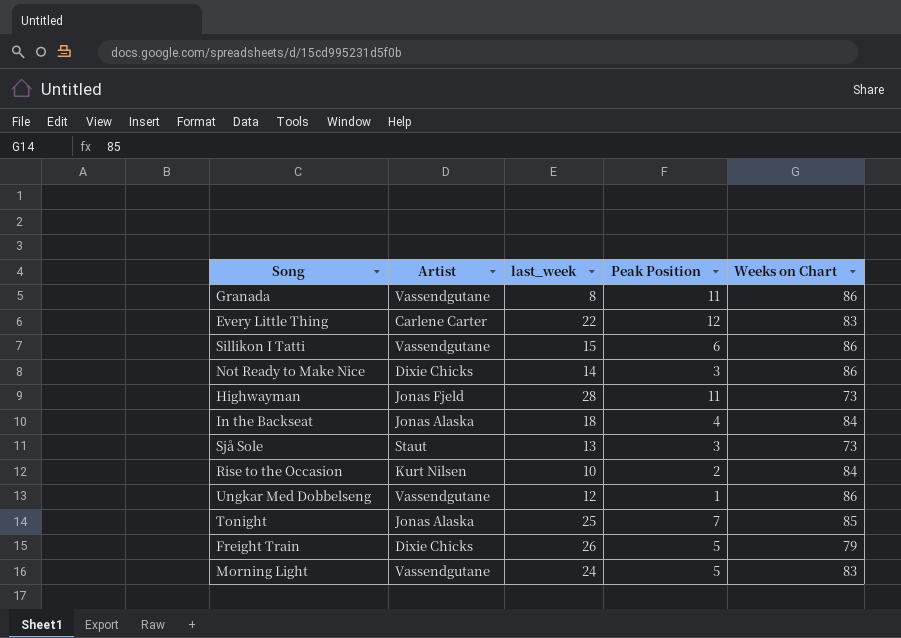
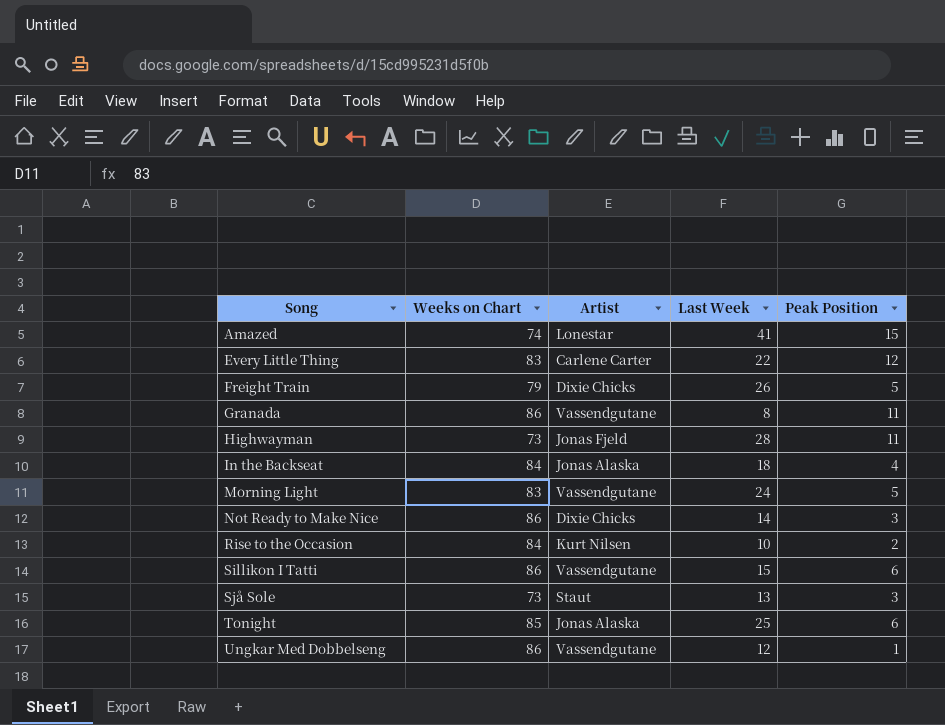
row order: none -> Song ascending
column Weeks on Chart | position: 5 -> 2
column name: last_week -> Last Week
row Amazed: none -> 74 | Lonestar | 41 | 15
Tonight | Peak Position: 7 -> 6

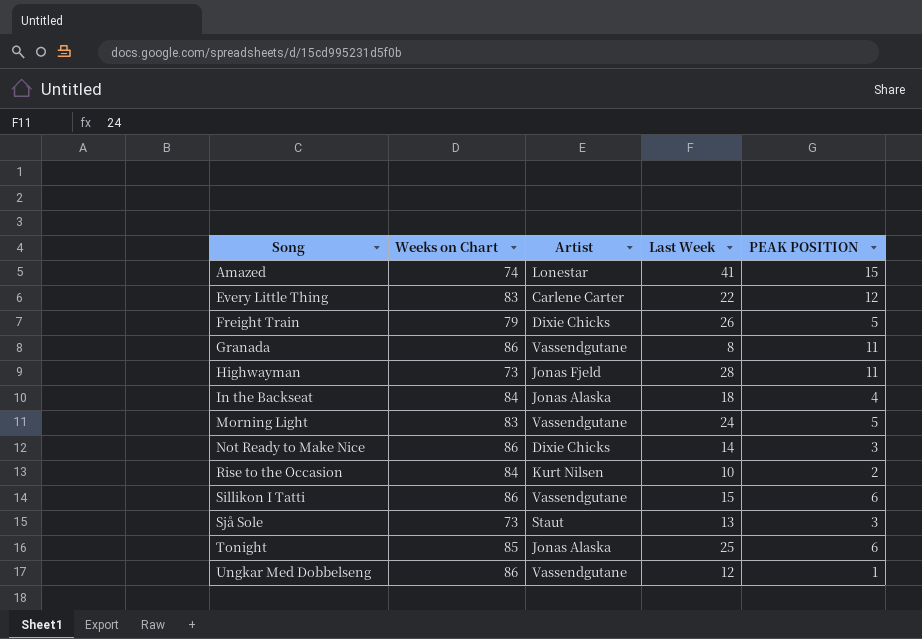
column name: Peak Position -> PEAK POSITION

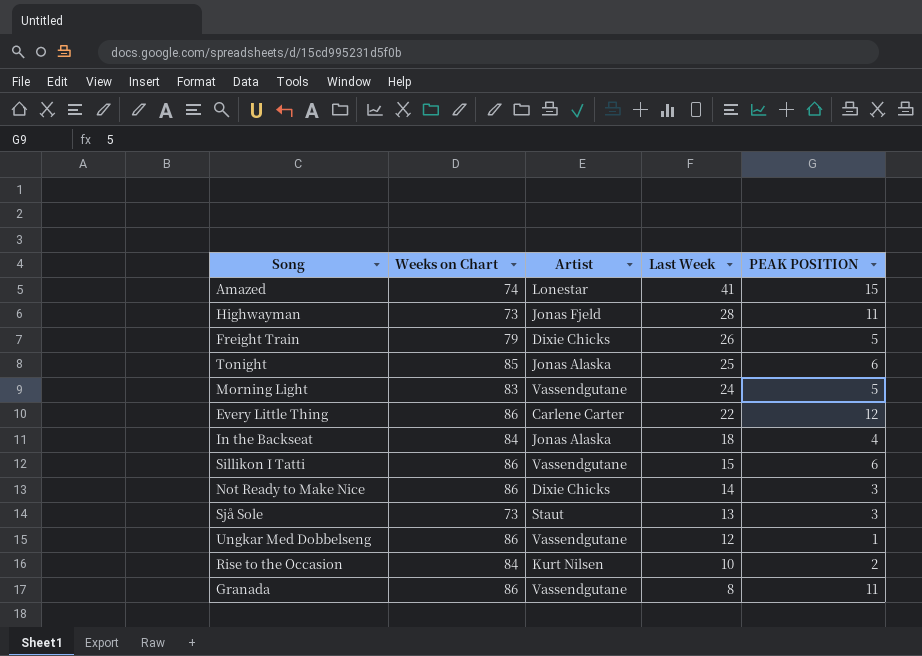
row order: Song ascending -> Last Week descending
Every Little Thing | Weeks on Chart: 83 -> 86

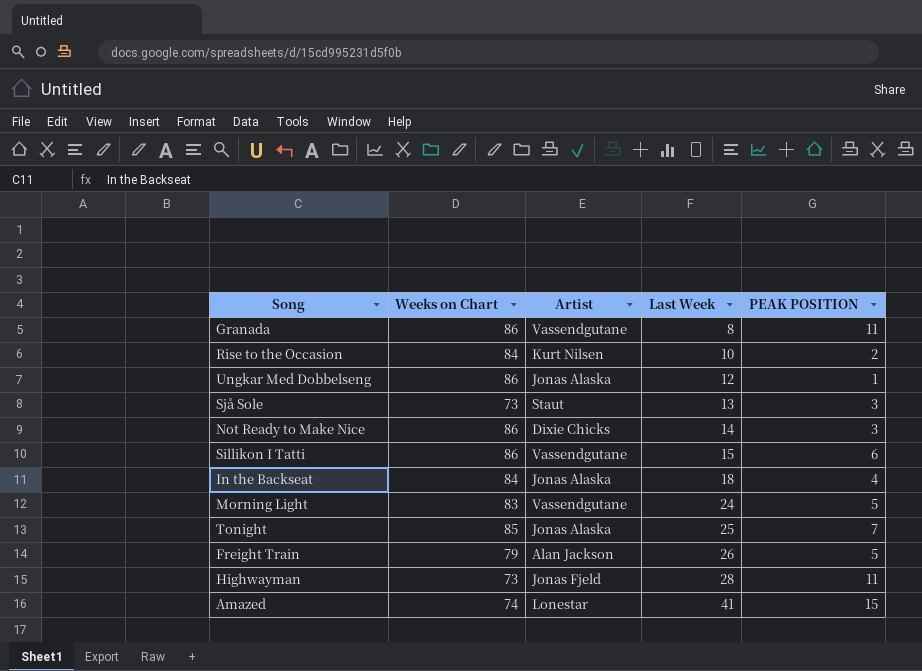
row order: Last Week descending -> Last Week ascending
row Every Little Thing: 86 | Carlene Carter | 22 | 12 -> none
Ungkar Med Dobbelseng | Artist: Vassendgutane -> Jonas Alaska
Tonight | PEAK POSITION: 6 -> 7
Freight Train | Artist: Dixie Chicks -> Alan Jackson

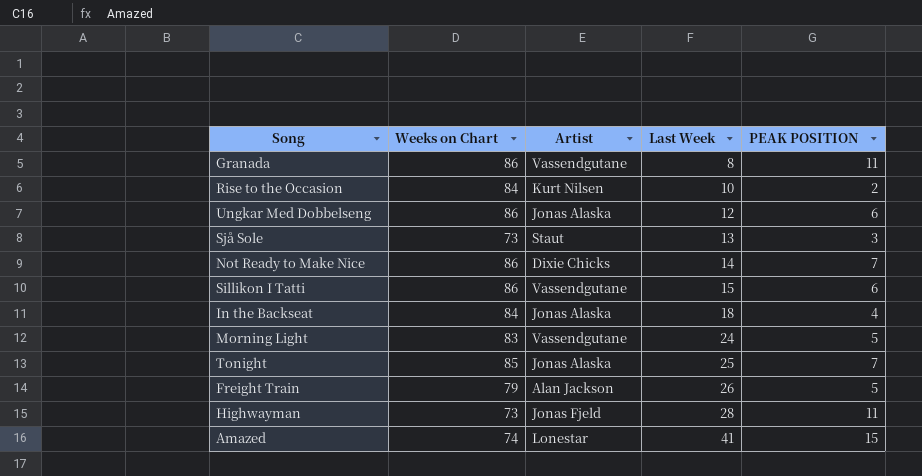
Ungkar Med Dobbelseng | PEAK POSITION: 1 -> 6
Not Ready to Make Nice | PEAK POSITION: 3 -> 7

